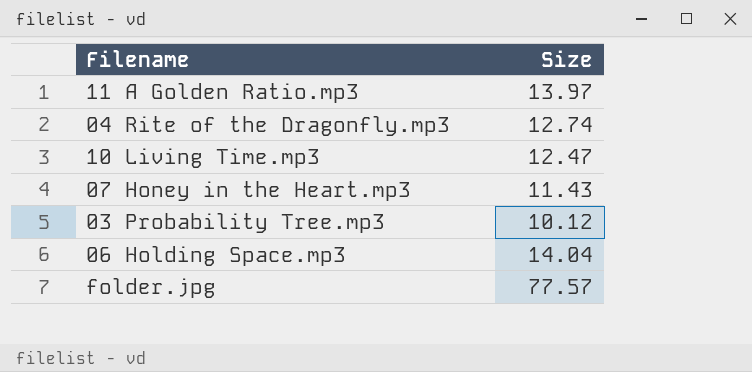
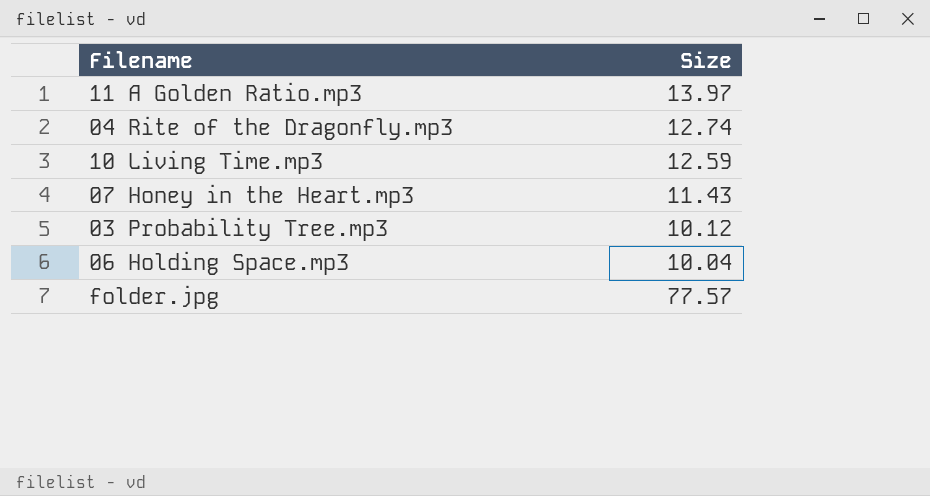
10 Living Time.mp3 | Size: 12.47 -> 12.59
06 Holding Space.mp3 | Size: 14.04 -> 10.04

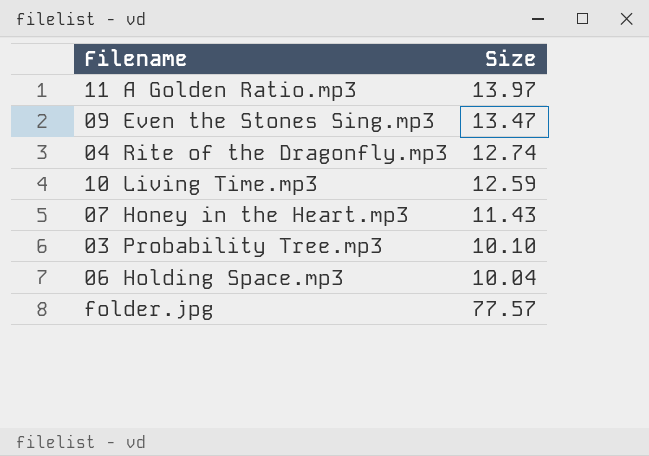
row 09 Even the Stones Sing.mp3: none -> 13.47
03 Probability Tree.mp3 | Size: 10.12 -> 10.10

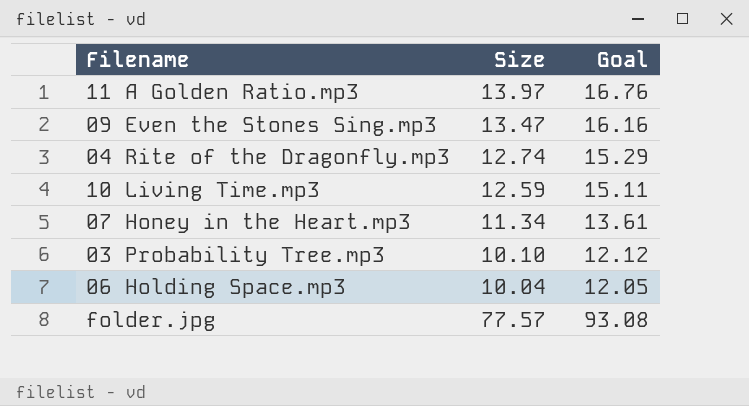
column Goal | formula: none -> [Size] * 1.2
07 Honey in the Heart.mp3 | Size: 11.43 -> 11.34

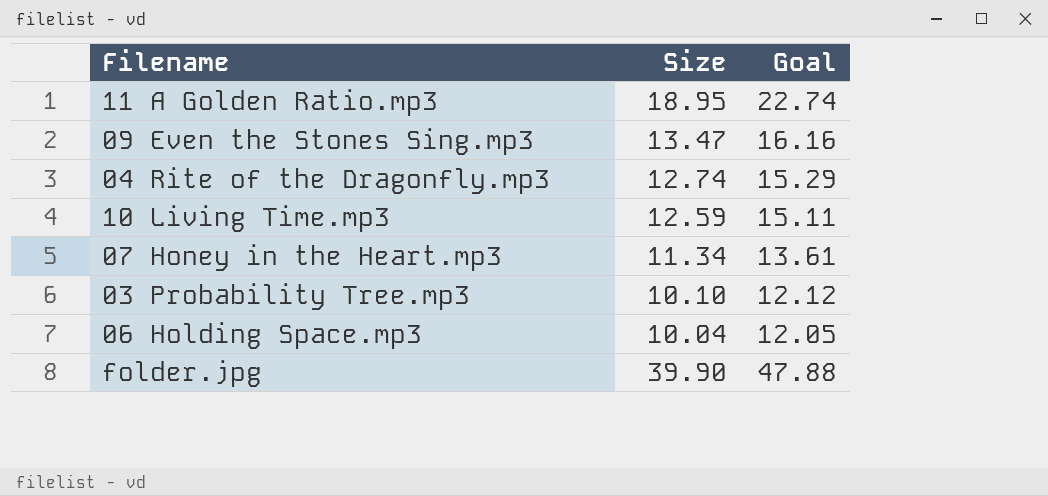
11 A Golden Ratio.mp3 | Size: 13.97 -> 18.95
11 A Golden Ratio.mp3 | Goal: 16.76 -> 22.74
folder.jpg | Size: 77.57 -> 39.90
folder.jpg | Goal: 93.08 -> 47.88

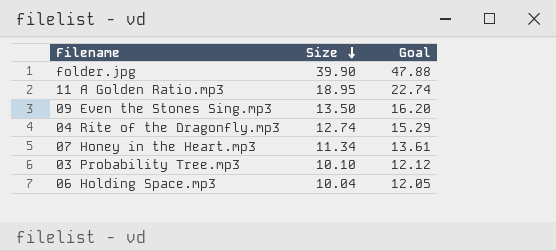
row order: none -> Size descending
row 10 Living Time.mp3: 12.59 | 15.11 -> none
09 Even the Stones Sing.mp3 | Size: 13.47 -> 13.50
09 Even the Stones Sing.mp3 | Goal: 16.16 -> 16.20

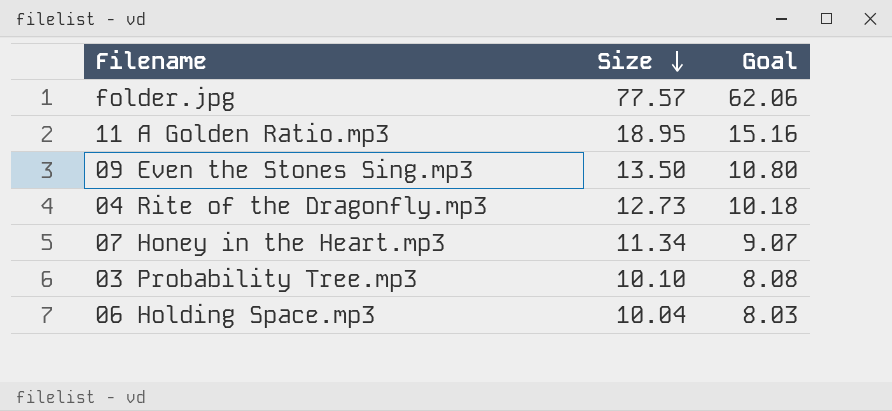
column Goal | formula: [Size] * 1.2 -> [Size] * 0.8
folder.jpg | Size: 39.90 -> 77.57
04 Rite of the Dragonfly.mp3 | Size: 12.74 -> 12.73

